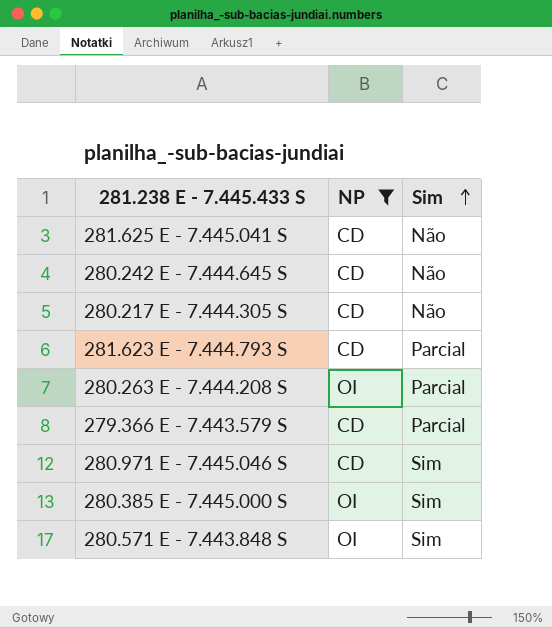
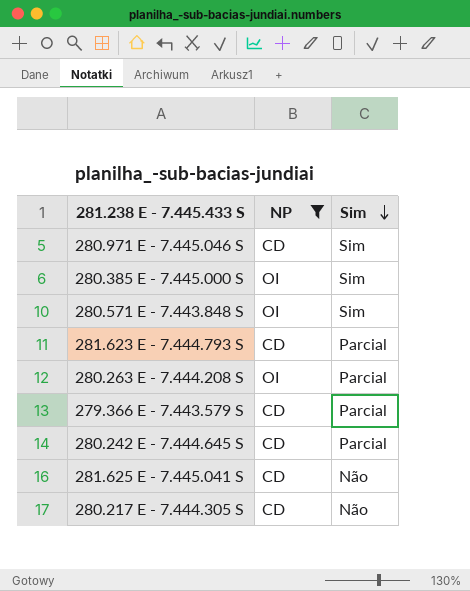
row order: Sim ascending -> Sim descending
280.242 E - 7.444.645 S | Sim: Não -> Parcial

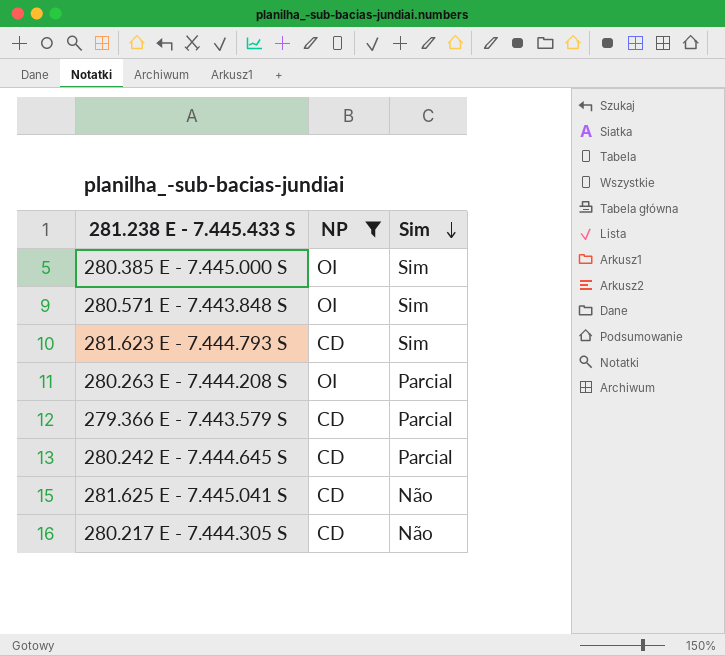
row 280.971 E - 7.445.046 S: CD | Sim -> none
281.623 E - 7.444.793 S | Sim: Parcial -> Sim

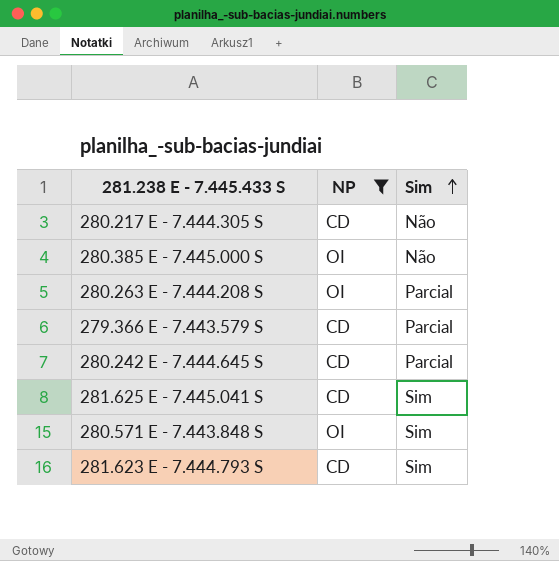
row order: Sim descending -> Sim ascending
280.385 E - 7.445.000 S | Sim: Sim -> Não
281.625 E - 7.445.041 S | Sim: Não -> Sim

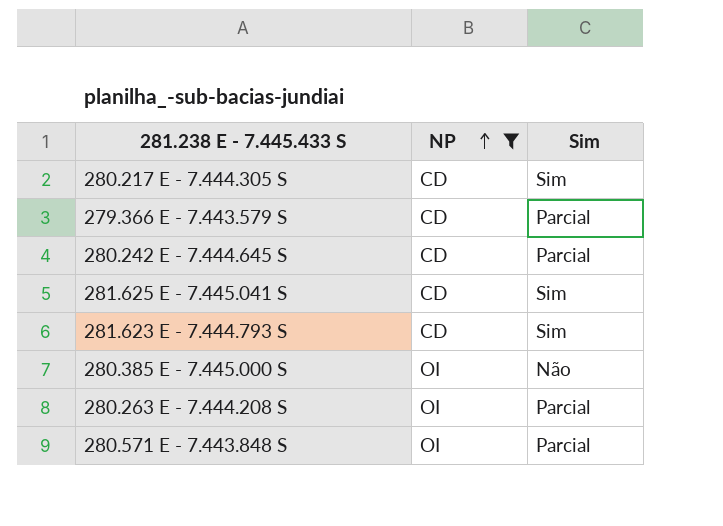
row order: Sim ascending -> NP ascending
280.217 E - 7.444.305 S | Sim: Não -> Sim
280.571 E - 7.443.848 S | Sim: Sim -> Parcial

